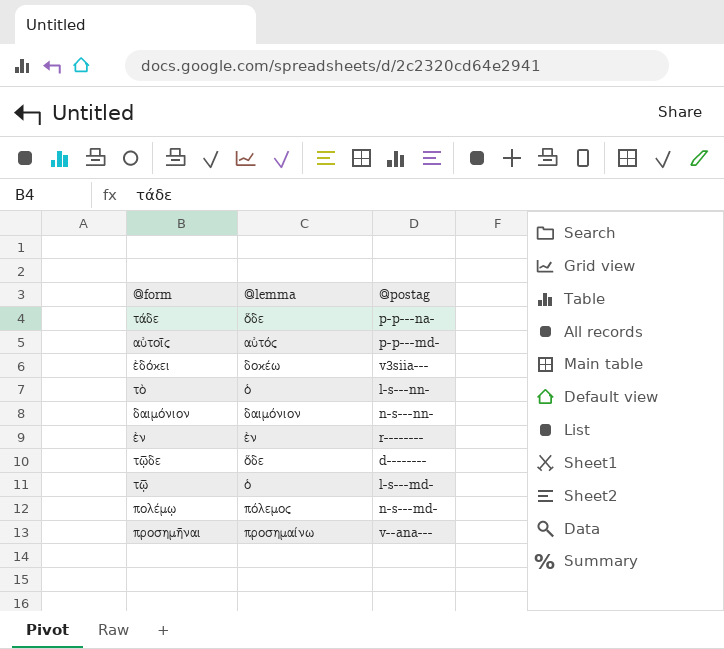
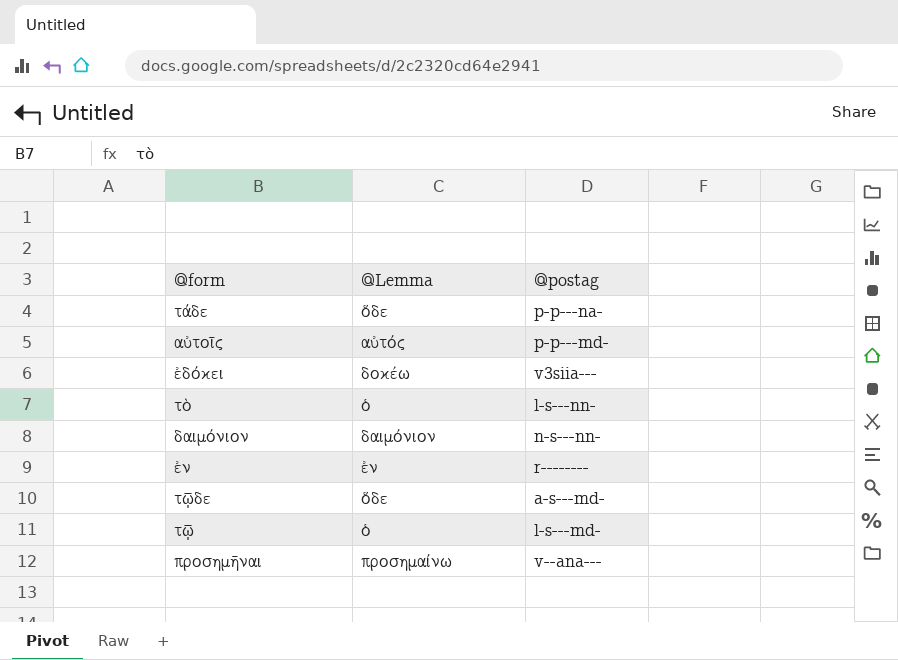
column name: @lemma -> @Lemma
row πολέμῳ: πόλεμος | n-s---md- -> none
τῷδε | @postag: d-------- -> a-s---md-

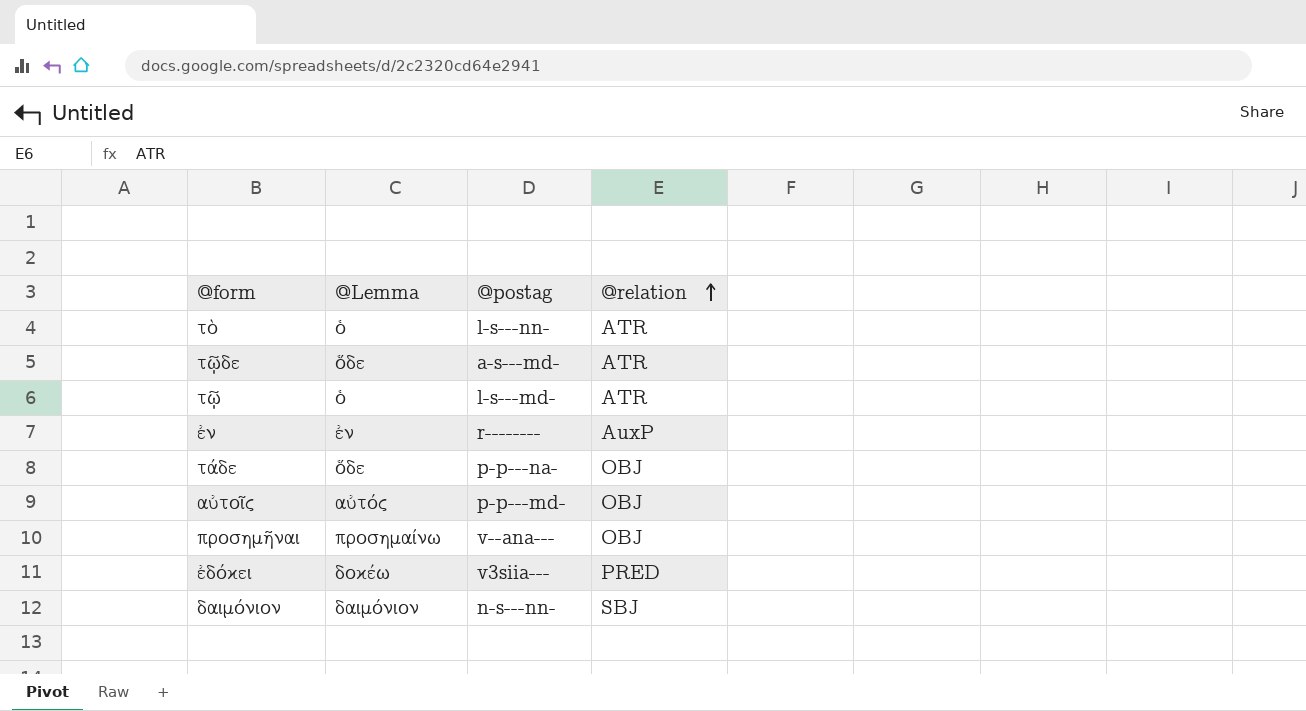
row order: none -> @relation ascending
column @relation | position: none -> 4

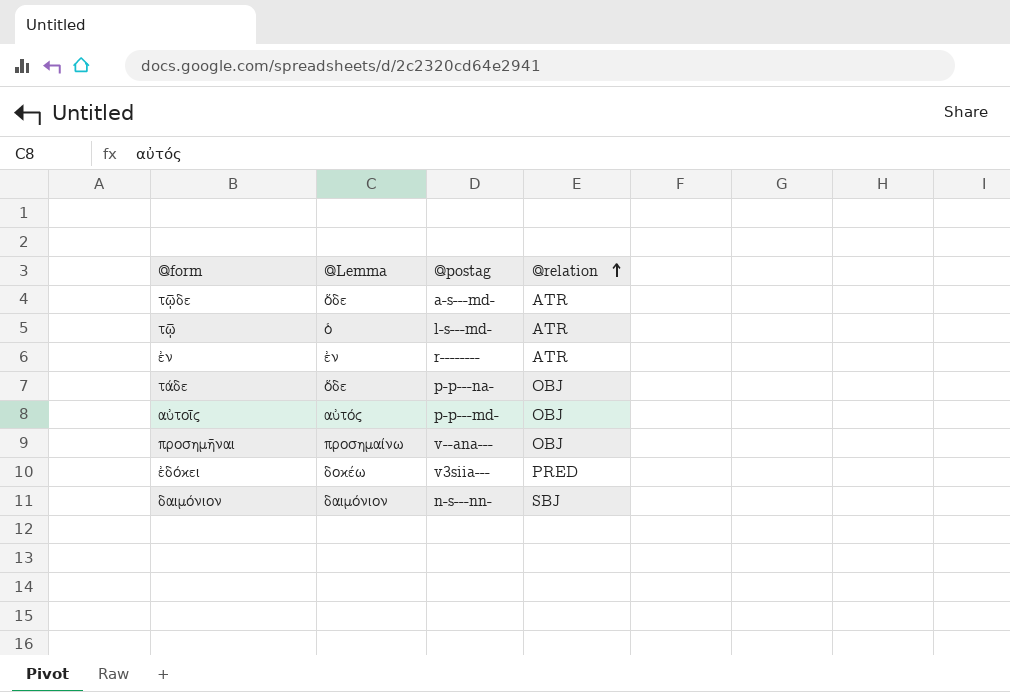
row τὸ: ὁ | l-s---nn- | ATR -> none
ἐν | @relation: AuxP -> ATR

